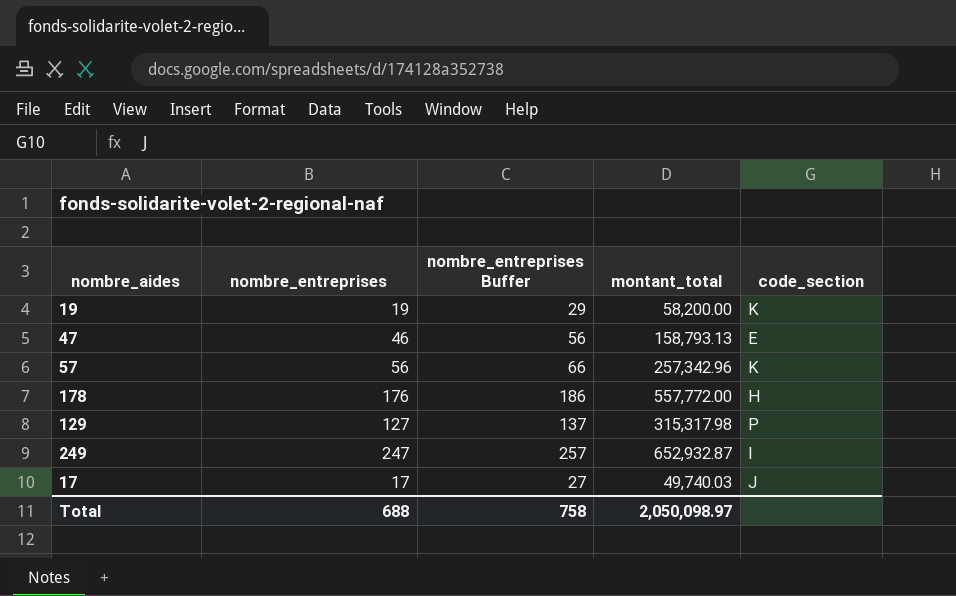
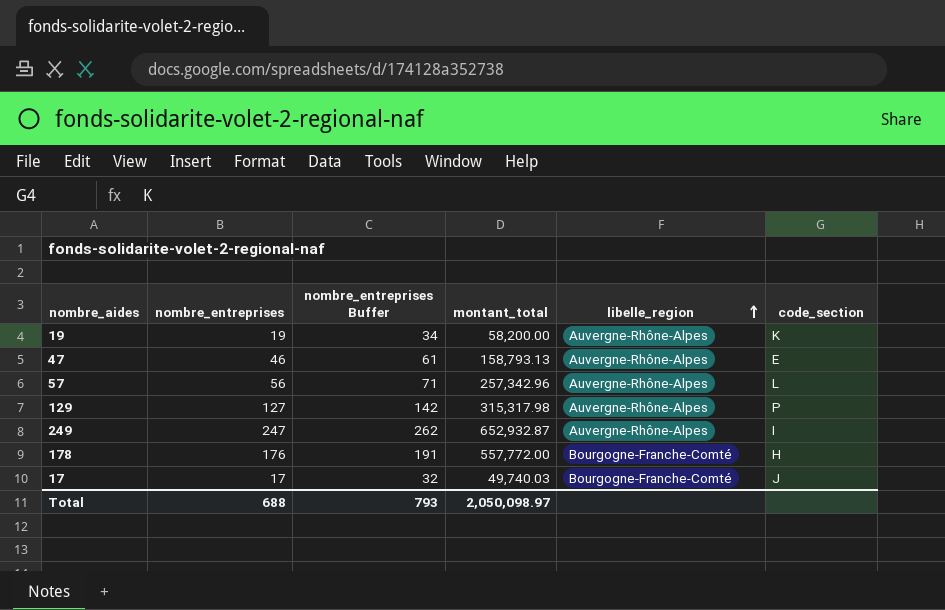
row order: none -> libelle_region ascending
column nombre_entreprises Buffer | formula: [nombre_entreprises] + 10 -> [nombre_entreprises] + 15
column libelle_region | position: none -> 5
57 | code_section: K -> L
Total | nombre_entreprises Buffer: 758 -> 793

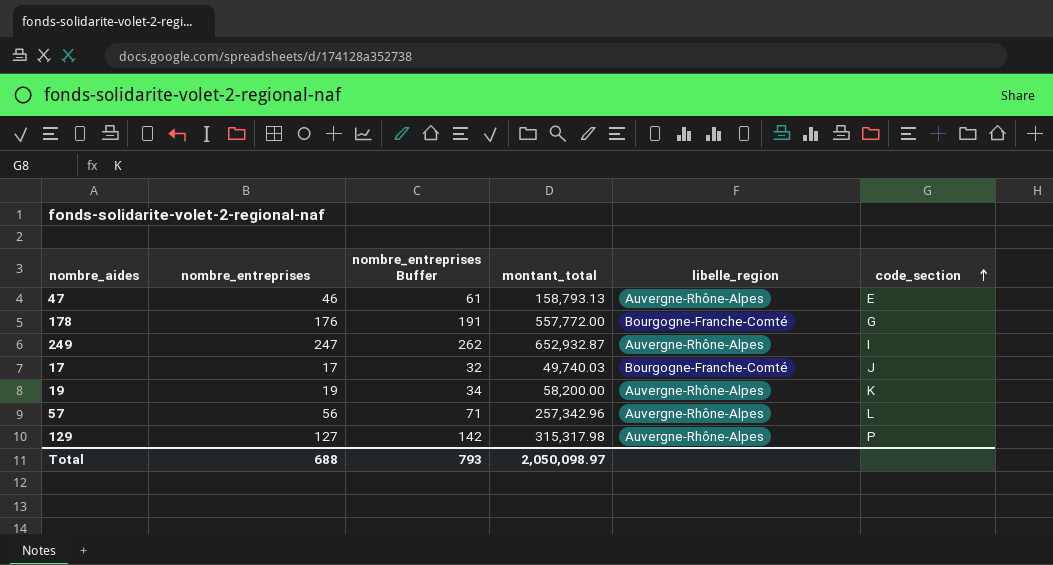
row order: libelle_region ascending -> code_section ascending
178 | code_section: H -> G

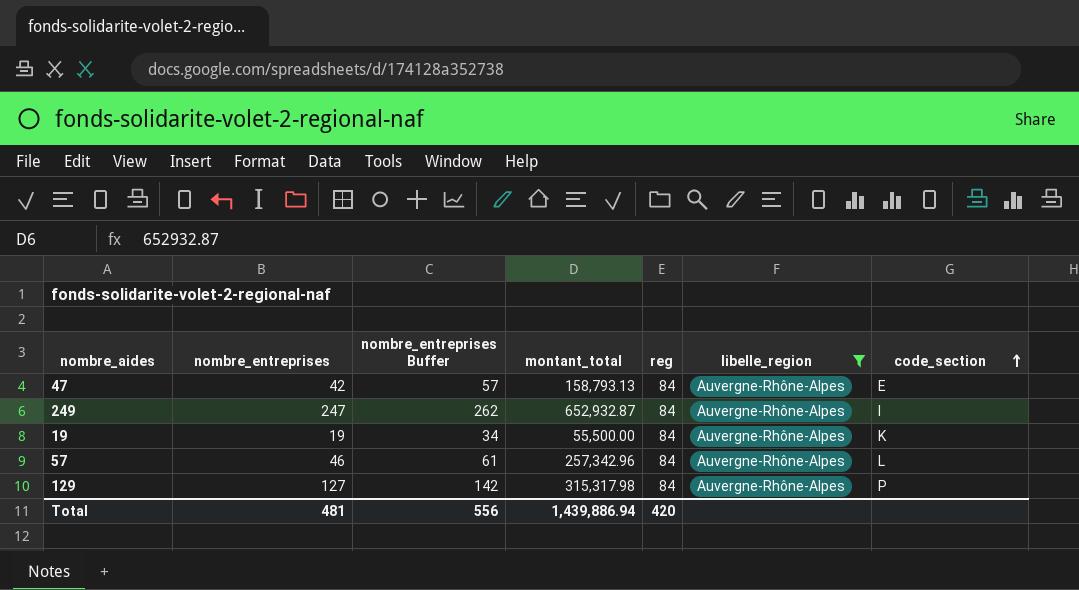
filter: none -> libelle_region = Auvergne-Rhône-Alpes
column reg | position: none -> 5
47 | nombre_entreprises: 46 -> 42
47 | nombre_entreprises Buffer: 61 -> 57
19 | montant_total: 58,200.00 -> 55,500.00
57 | nombre_entreprises: 56 -> 46
57 | nombre_entreprises Buffer: 71 -> 61
Total | nombre_entreprises: 688 -> 481
Total | nombre_entreprises Buffer: 793 -> 556
Total | montant_total: 2,050,098.97 -> 1,439,886.94

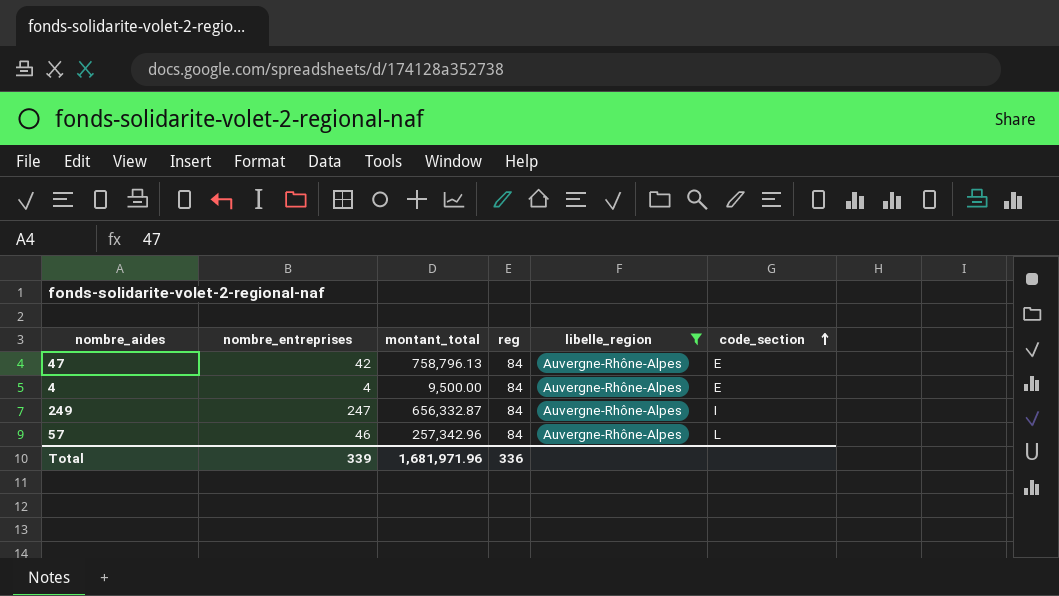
column nombre_entreprises Buffer | formula: [nombre_entreprises] + 15 -> none
row 19: 19 | 34 | 55,500.00 | 84 | Auvergne-Rhône-Alpes | K -> none
row 129: 127 | 142 | 315,317.98 | 84 | Auvergne-Rhône-Alpes | P -> none
47 | montant_total: 158,793.13 -> 758,796.13
row 4: none -> 4 | 9,500.00 | 84 | Auvergne-Rhône-Alpes | E
249 | montant_total: 652,932.87 -> 656,332.87
Total | nombre_entreprises: 481 -> 339
Total | montant_total: 1,439,886.94 -> 1,681,971.96
Total | reg: 420 -> 336

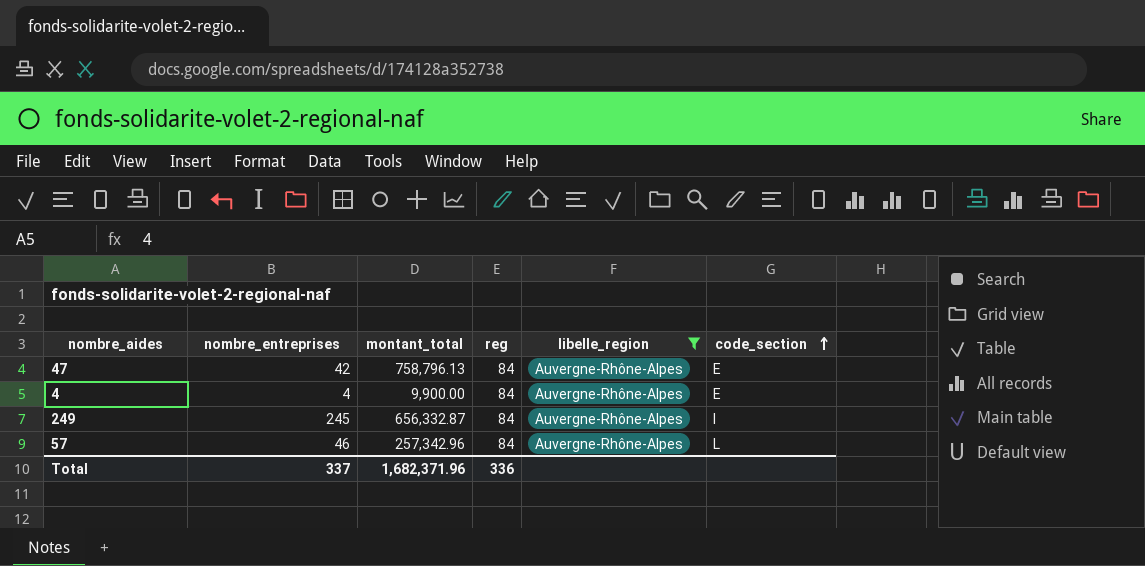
4 | montant_total: 9,500.00 -> 9,900.00
249 | nombre_entreprises: 247 -> 245
Total | nombre_entreprises: 339 -> 337
Total | montant_total: 1,681,971.96 -> 1,682,371.96

